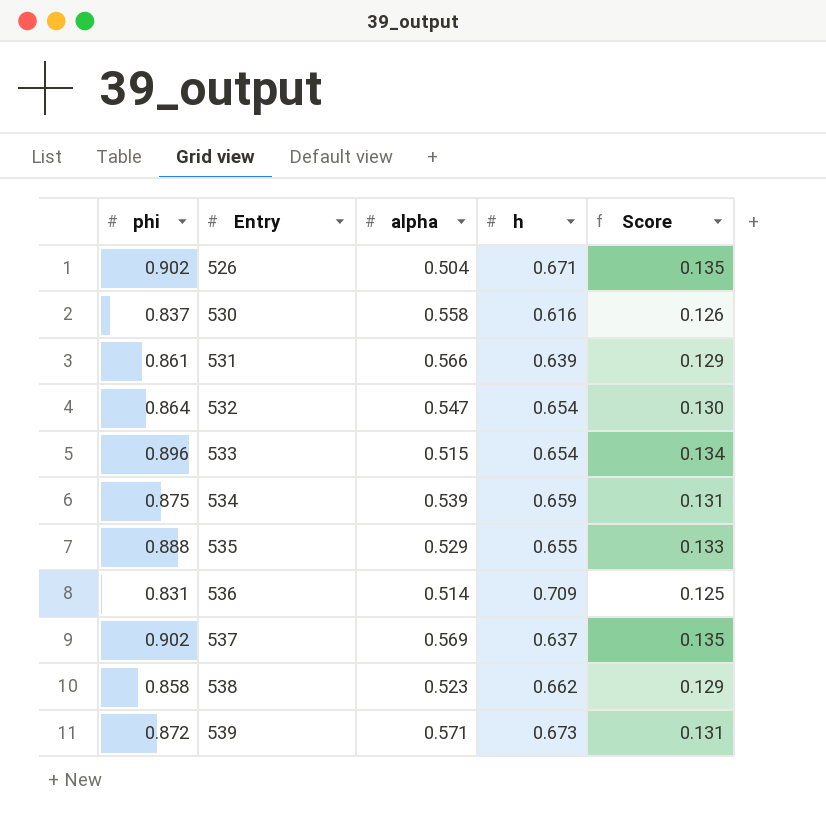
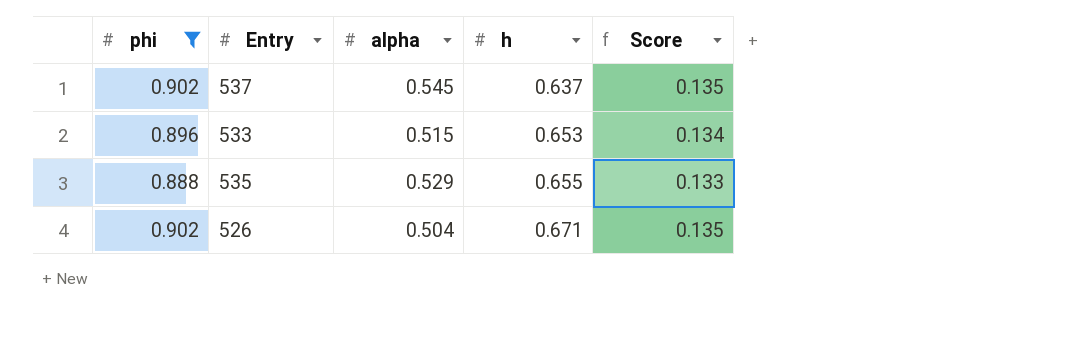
filter: none -> phi >= 0.888
row order: Entry ascending -> h ascending
537 | alpha: 0.569 -> 0.545
533 | h: 0.654 -> 0.653

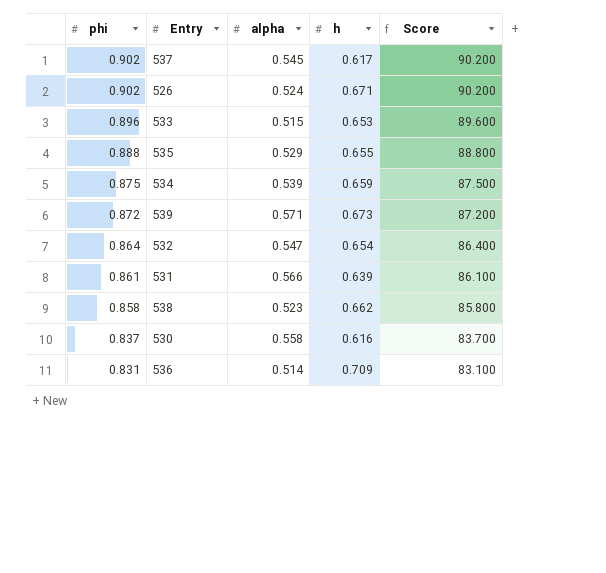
filter: phi >= 0.888 -> none
row order: h ascending -> phi descending
column Score | formula: [phi] * 0.15 -> [phi] * 100
537 | h: 0.637 -> 0.617
526 | alpha: 0.504 -> 0.524

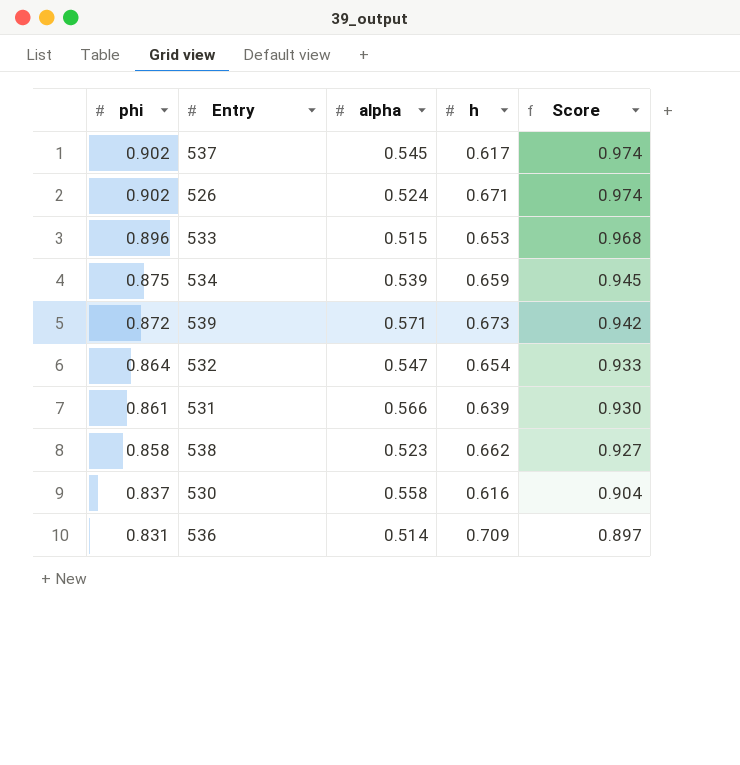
column Score | formula: [phi] * 100 -> [phi] * 1.08
row 535: 0.888 | 0.529 | 0.655 | 88.800 -> none

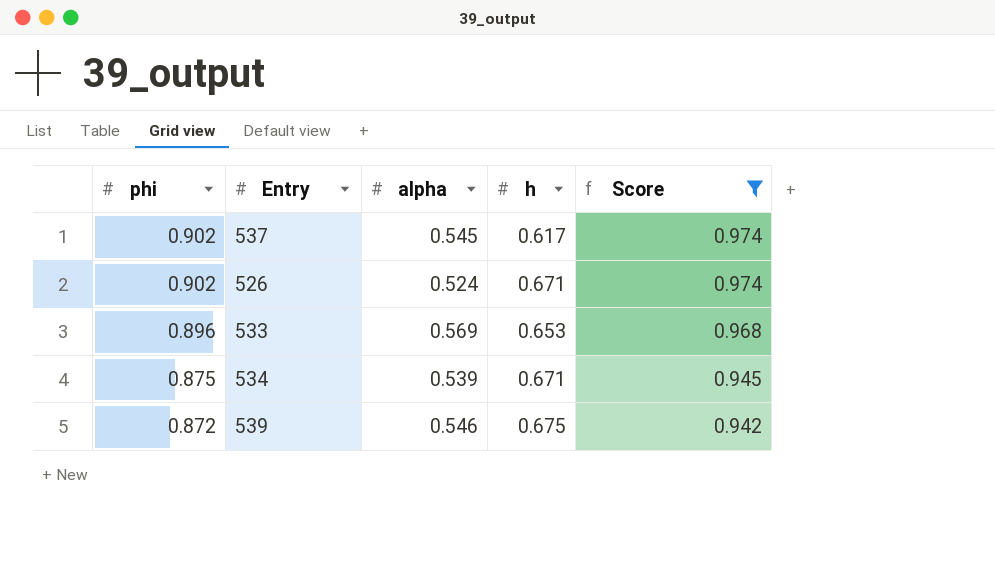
filter: none -> Score >= 0.942
533 | alpha: 0.515 -> 0.569
534 | h: 0.659 -> 0.671
539 | alpha: 0.571 -> 0.546
539 | h: 0.673 -> 0.675

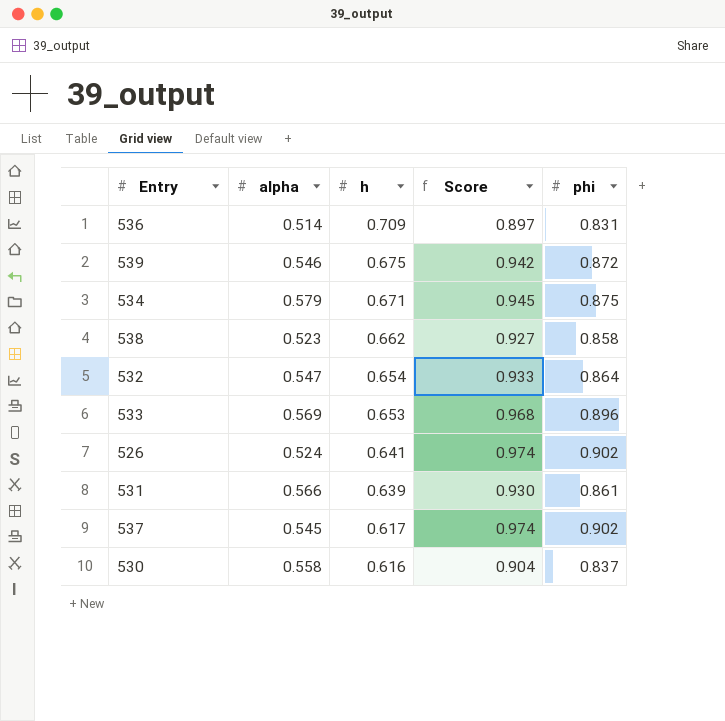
filter: Score >= 0.942 -> none
row order: phi descending -> h descending
column phi | position: 1 -> 5
534 | alpha: 0.539 -> 0.579
526 | h: 0.671 -> 0.641

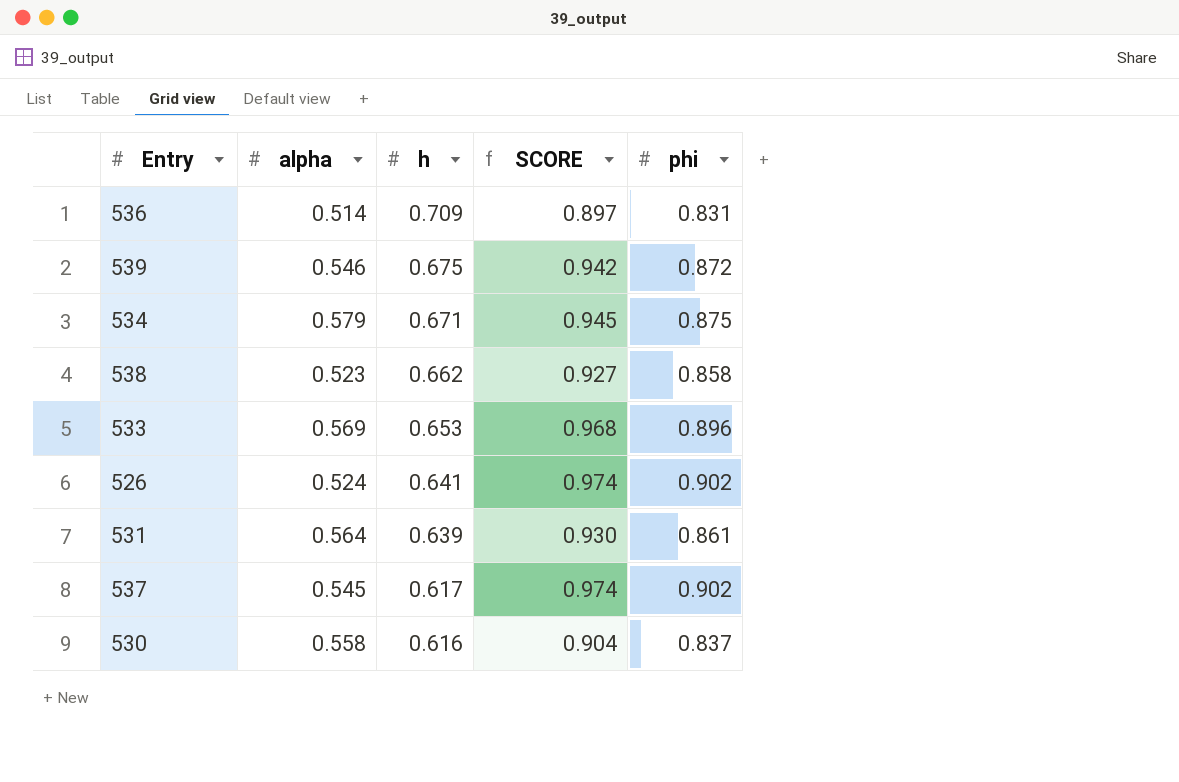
column name: Score -> SCORE
row 532: 0.547 | 0.654 | 0.933 | 0.864 -> none
531 | alpha: 0.566 -> 0.564

